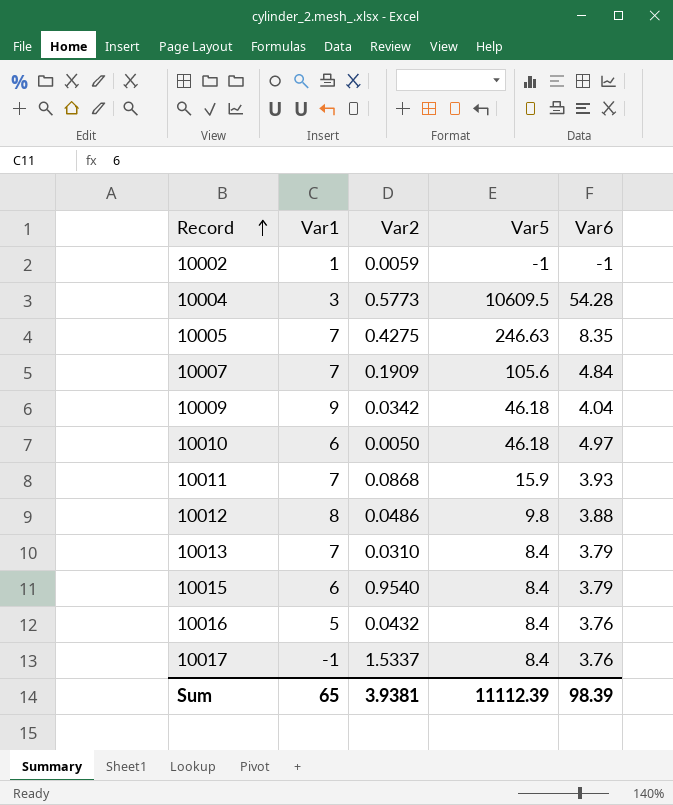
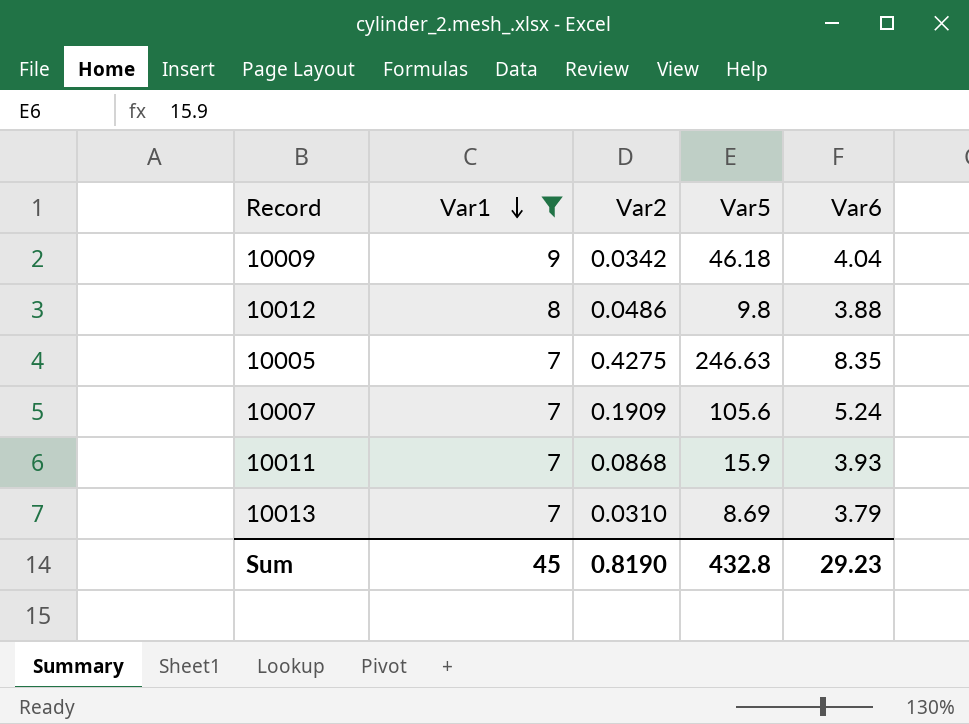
filter: none -> Var1 >= 7
row order: Record ascending -> Var1 descending
10007 | Var6: 4.84 -> 5.24
10013 | Var5: 8.4 -> 8.69
Sum | Var1: 65 -> 45
Sum | Var2: 3.9381 -> 0.8190
Sum | Var5: 11112.39 -> 432.8
Sum | Var6: 98.39 -> 29.23

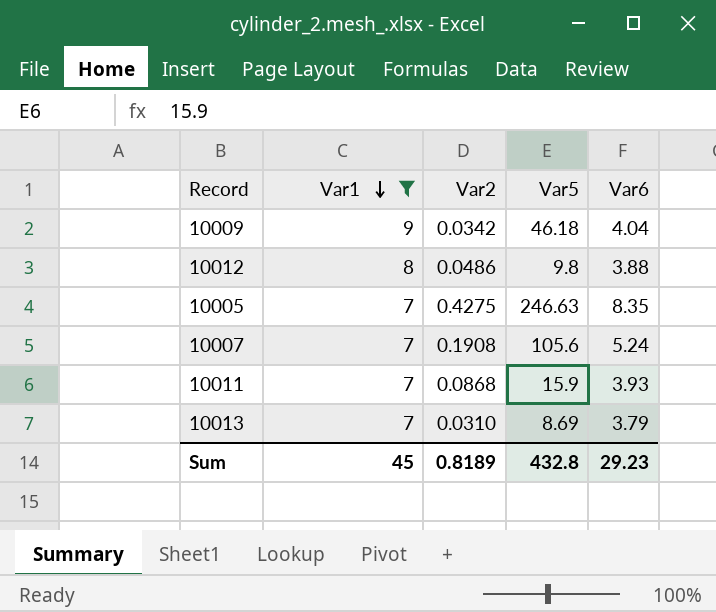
10007 | Var2: 0.1909 -> 0.1908
Sum | Var2: 0.8190 -> 0.8189

